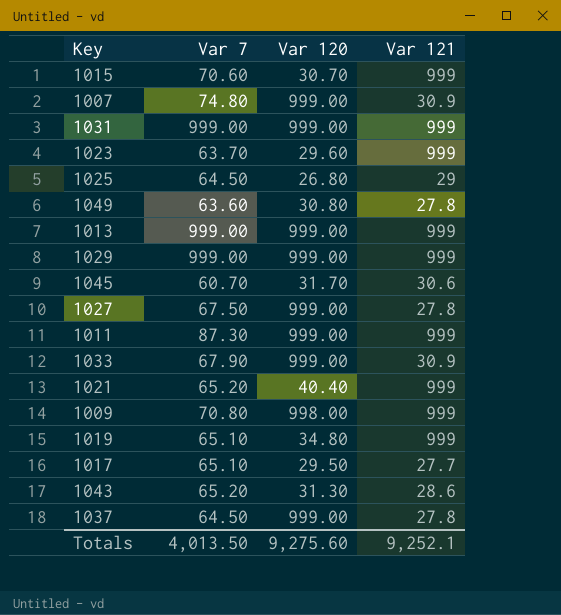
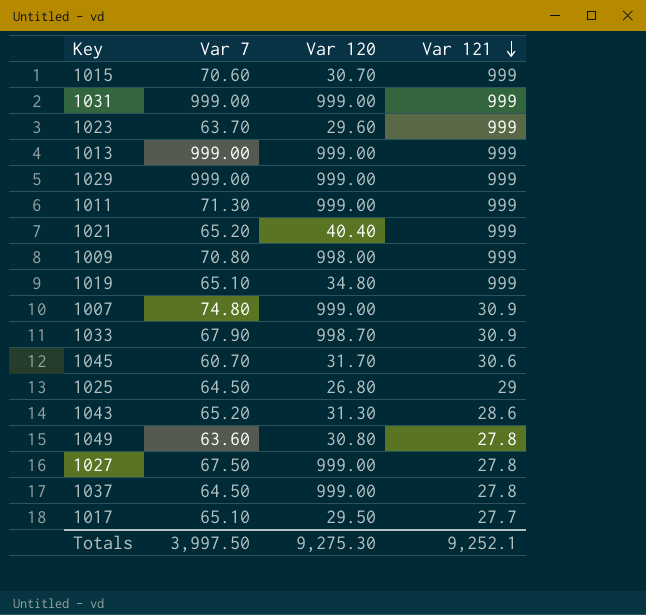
row order: none -> Var 121 descending
1011 | Var 7: 87.30 -> 71.30
1033 | Var 120: 999.00 -> 998.70
Totals | Var 7: 4,013.50 -> 3,997.50
Totals | Var 120: 9,275.60 -> 9,275.30

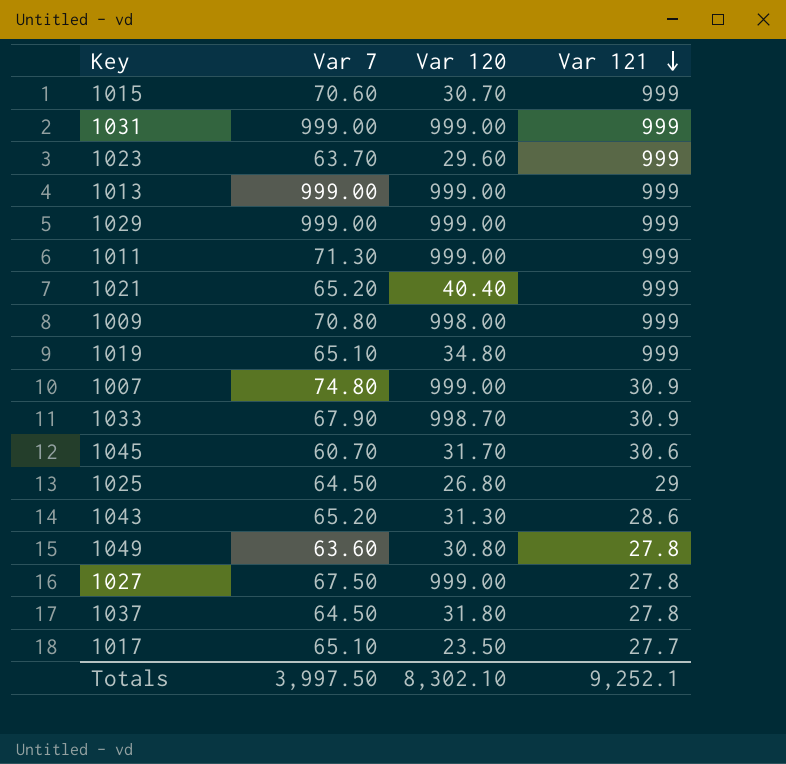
1037 | Var 120: 999.00 -> 31.80
1017 | Var 120: 29.50 -> 23.50
Totals | Var 120: 9,275.30 -> 8,302.10

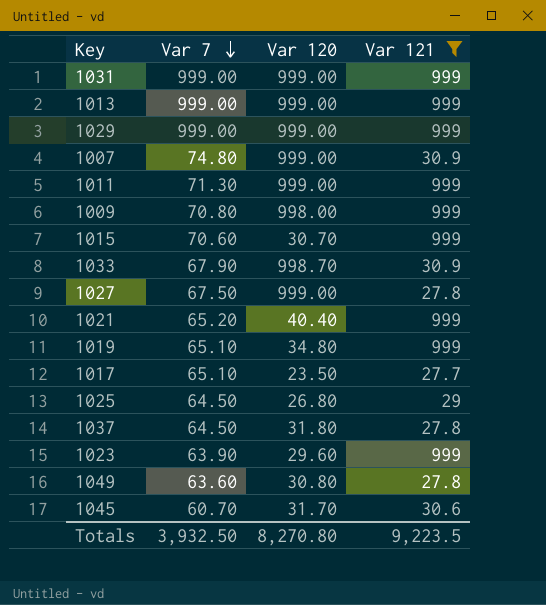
filter: none -> Var 121 != 28.6
row order: Var 121 descending -> Var 7 descending
1023 | Var 7: 63.70 -> 63.90
Totals | Var 7: 3,997.50 -> 3,932.50
Totals | Var 120: 8,302.10 -> 8,270.80
Totals | Var 121: 9,252.1 -> 9,223.5

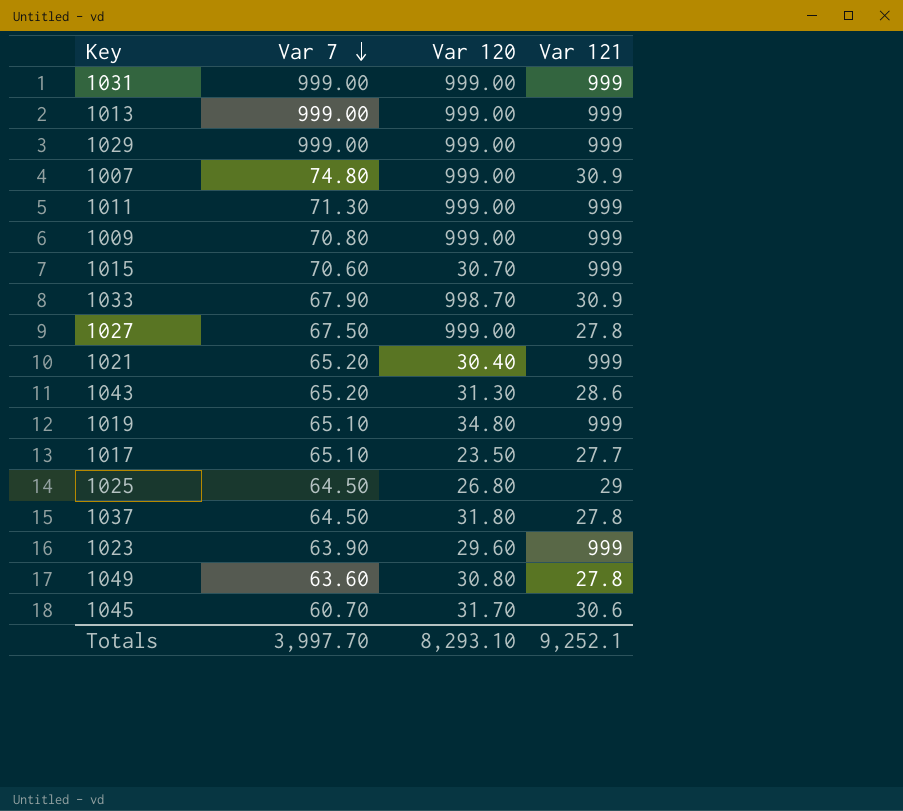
filter: Var 121 != 28.6 -> none
1009 | Var 120: 998.00 -> 999.00
1021 | Var 120: 40.40 -> 30.40
Totals | Var 7: 3,932.50 -> 3,997.70
Totals | Var 120: 8,270.80 -> 8,293.10
Totals | Var 121: 9,223.5 -> 9,252.1

